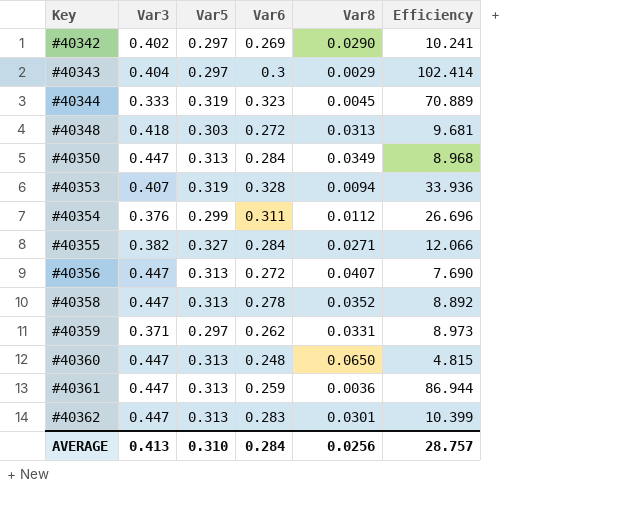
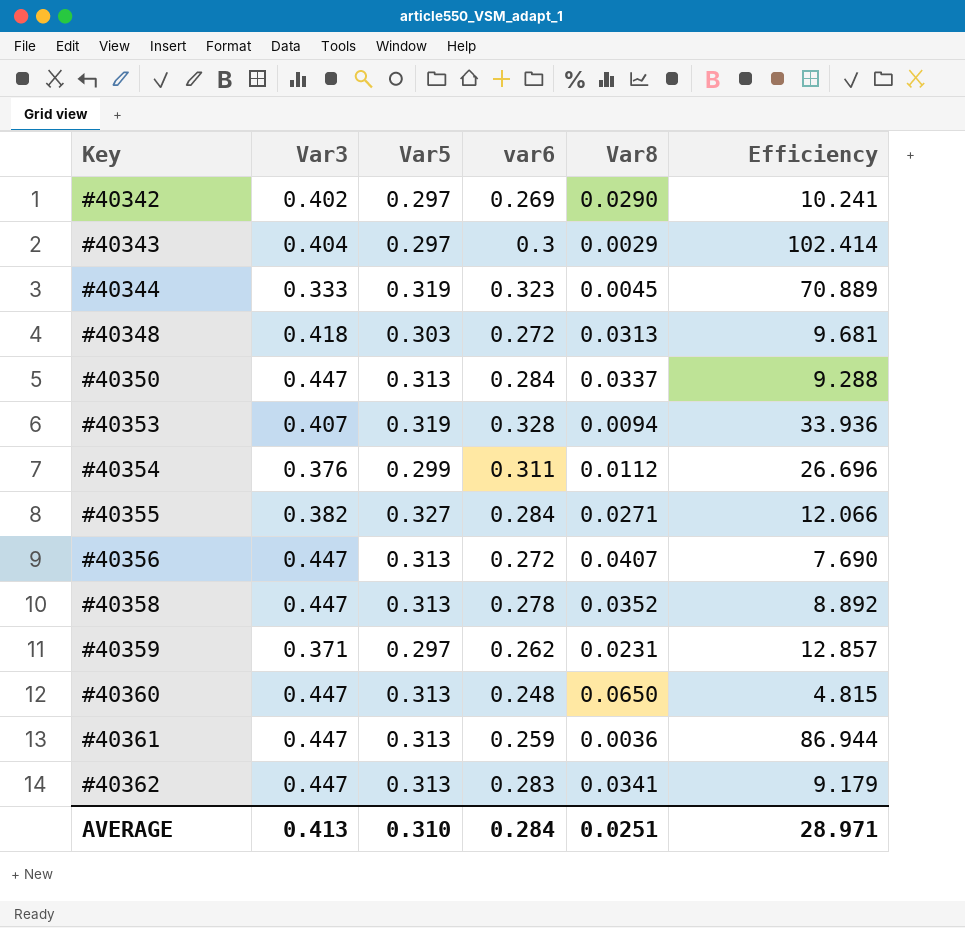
column name: Var6 -> var6
#40350 | Var8: 0.0349 -> 0.0337
#40350 | Efficiency: 8.968 -> 9.288
#40359 | Var8: 0.0331 -> 0.0231
#40359 | Efficiency: 8.973 -> 12.857
#40362 | Var8: 0.0301 -> 0.0341
#40362 | Efficiency: 10.399 -> 9.179
AVERAGE | Var8: 0.0256 -> 0.0251
AVERAGE | Efficiency: 28.757 -> 28.971

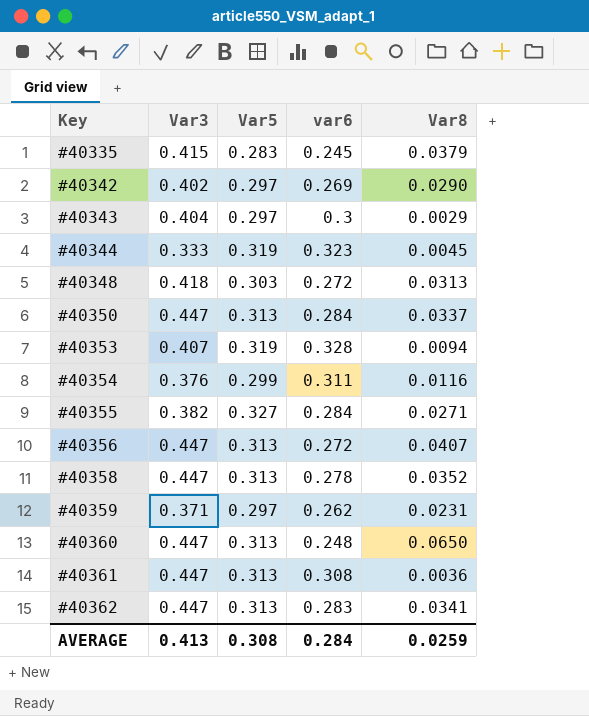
column Efficiency | formula: [Var5] / [Var8] -> none
row #40335: none -> 0.415 | 0.283 | 0.245 | 0.0379
#40354 | Var8: 0.0112 -> 0.0116
#40361 | var6: 0.259 -> 0.308
AVERAGE | Var5: 0.310 -> 0.308
AVERAGE | Var8: 0.0251 -> 0.0259

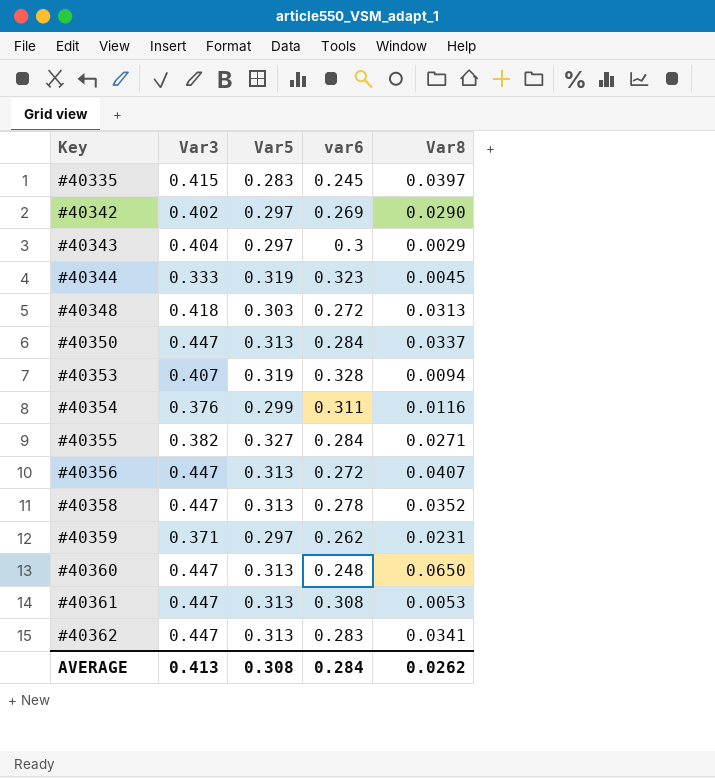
#40335 | Var8: 0.0379 -> 0.0397
#40361 | Var8: 0.0036 -> 0.0053
AVERAGE | Var8: 0.0259 -> 0.0262

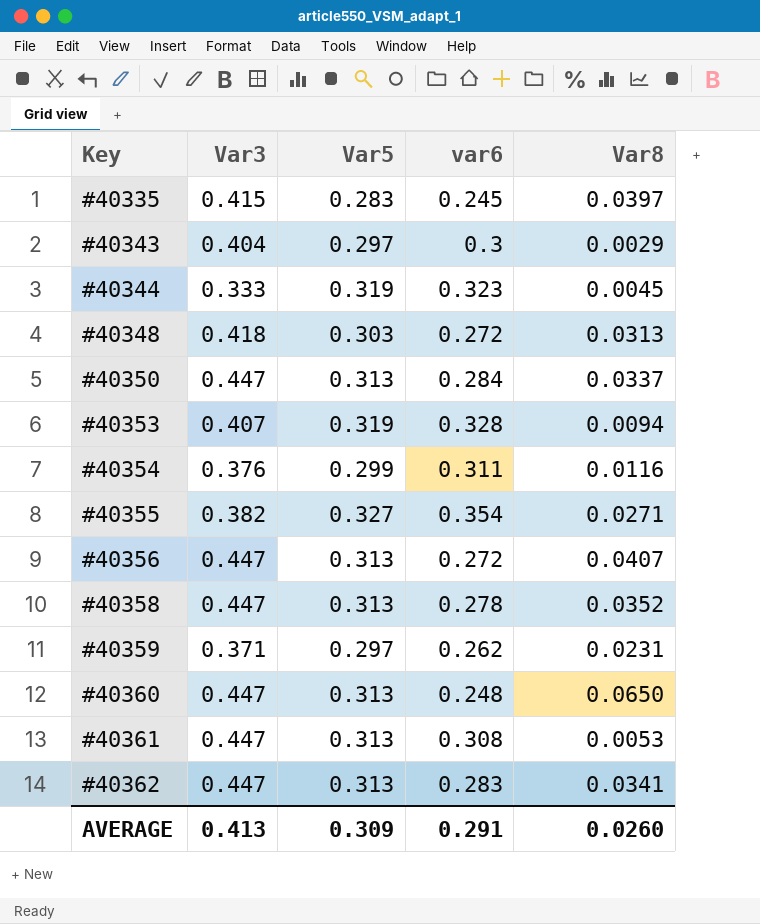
row #40342: 0.402 | 0.297 | 0.269 | 0.0290 -> none
#40355 | var6: 0.284 -> 0.354
AVERAGE | Var5: 0.308 -> 0.309
AVERAGE | var6: 0.284 -> 0.291
AVERAGE | Var8: 0.0262 -> 0.0260

